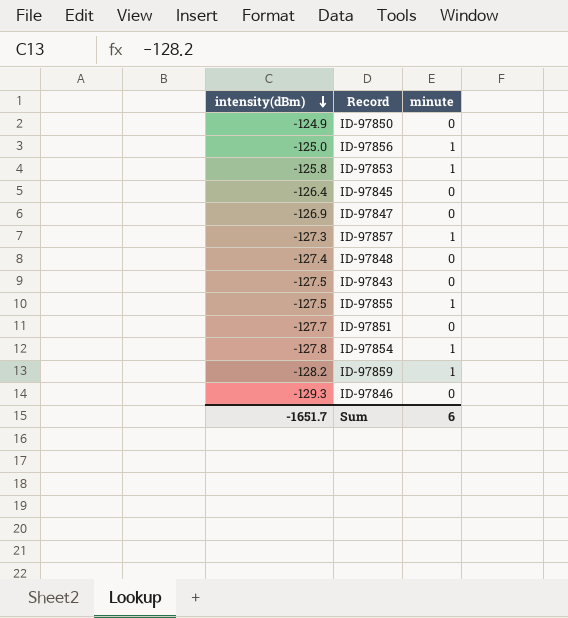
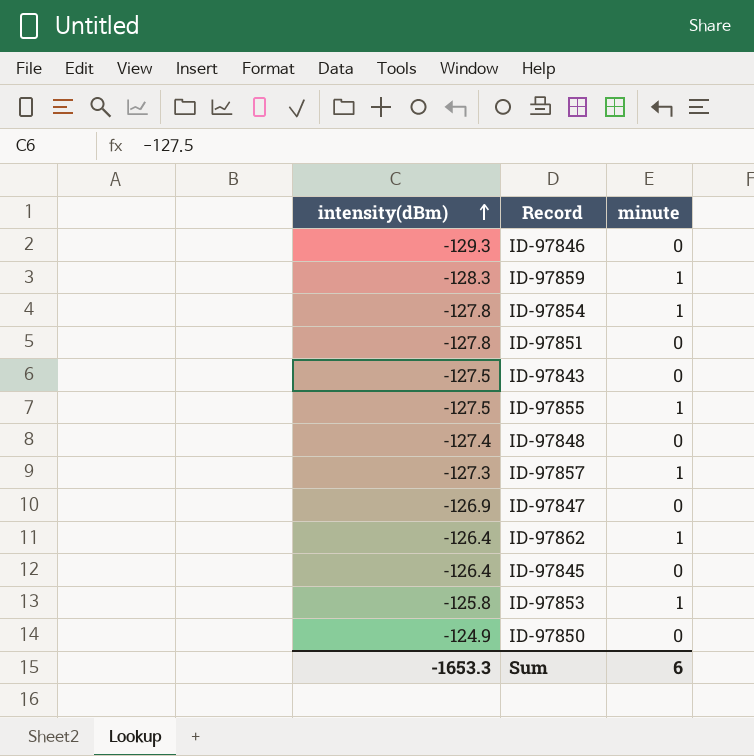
row order: intensity(dBm) descending -> intensity(dBm) ascending
row ID-97856: -125.0 | 1 -> none
ID-97859 | intensity(dBm): -128.2 -> -128.3
ID-97851 | intensity(dBm): -127.7 -> -127.8
row ID-97862: none -> -126.4 | 1
Sum | intensity(dBm): -1651.7 -> -1653.3

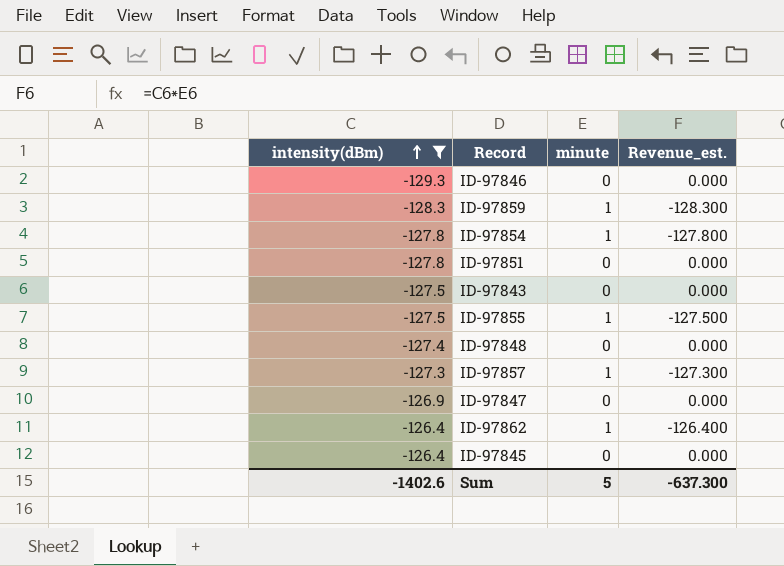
filter: none -> intensity(dBm) <= -126.4
column Revenue_est. | formula: none -> [intensity(dBm)] * [minute]
Sum | intensity(dBm): -1653.3 -> -1402.6
Sum | minute: 6 -> 5

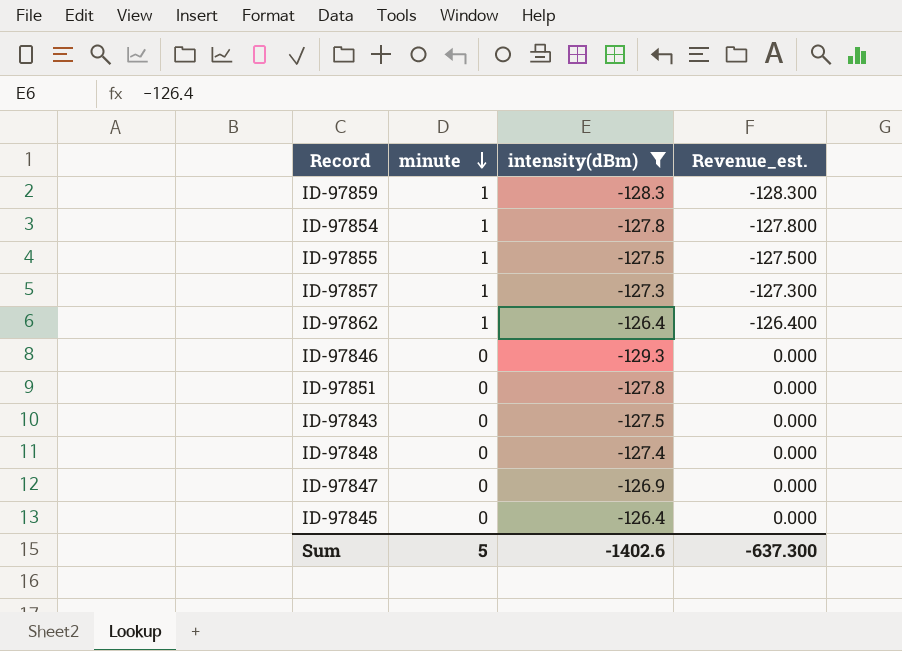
row order: intensity(dBm) ascending -> minute descending
column intensity(dBm) | position: 1 -> 3

